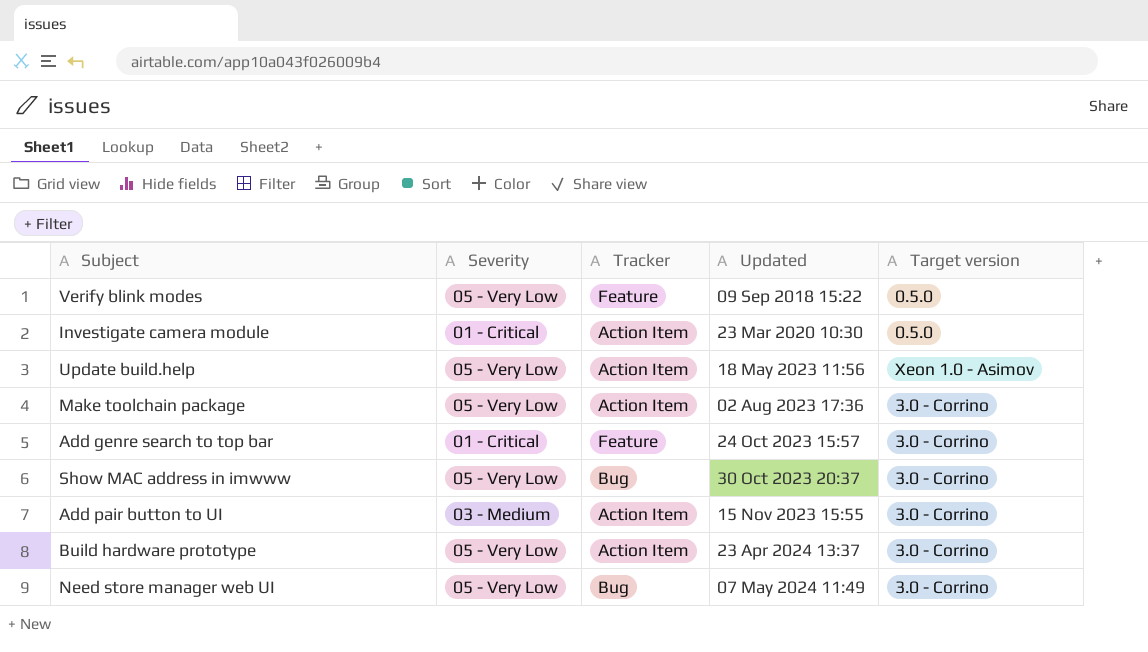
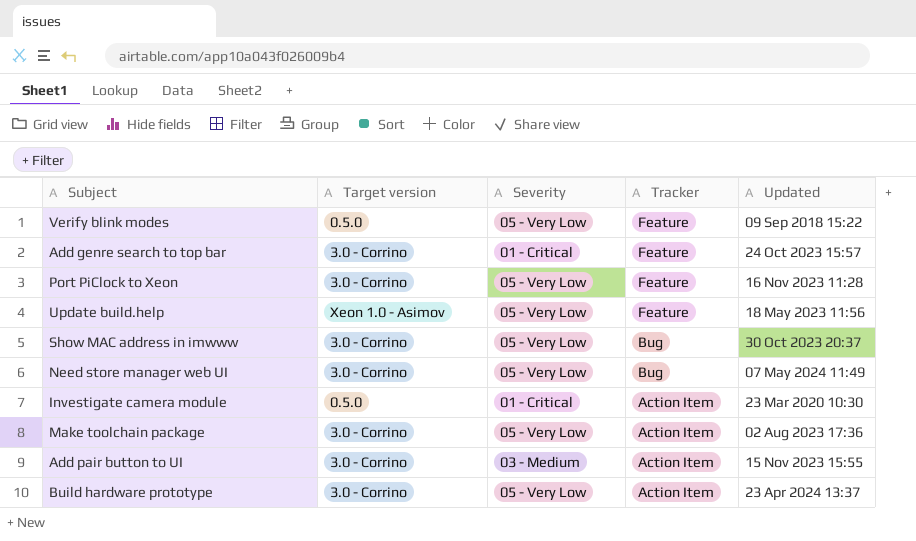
row order: Updated ascending -> Tracker descending
column Target version | position: 5 -> 2
row Port PiClock to Xeon: none -> 3.0 - Corrino | 05 - Very Low | Feature | 16 Nov 2023 11:28
Update build.help | Tracker: Action Item -> Feature

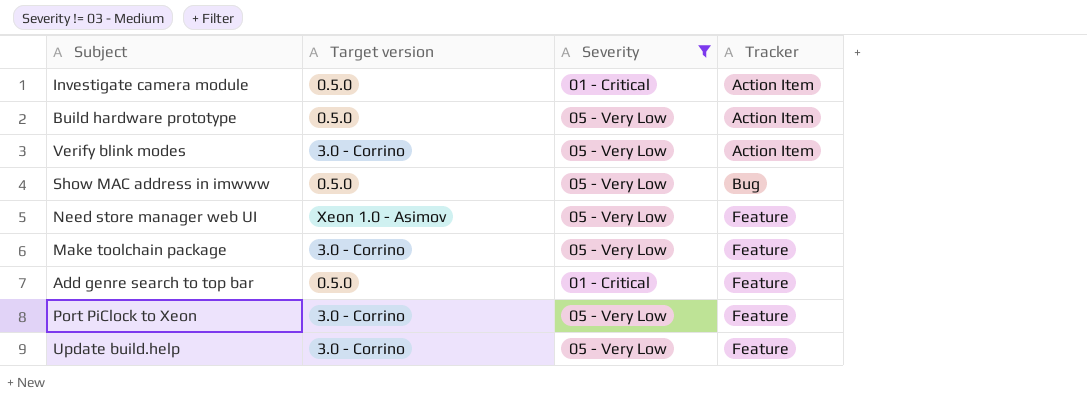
filter: none -> Severity != 03 - Medium
row order: Tracker descending -> Tracker ascending
column Updated | position: 5 -> none
Build hardware prototype | Target version: 3.0 - Corrino -> 0.5.0
Verify blink modes | Target version: 0.5.0 -> 3.0 - Corrino
Verify blink modes | Tracker: Feature -> Action Item
Show MAC address in imwww | Target version: 3.0 - Corrino -> 0.5.0
Need store manager web UI | Target version: 3.0 - Corrino -> Xeon 1.0 - Asimov
Need store manager web UI | Tracker: Bug -> Feature
Make toolchain package | Tracker: Action Item -> Feature
Add genre search to top bar | Target version: 3.0 - Corrino -> 0.5.0
Update build.help | Target version: Xeon 1.0 - Asimov -> 3.0 - Corrino

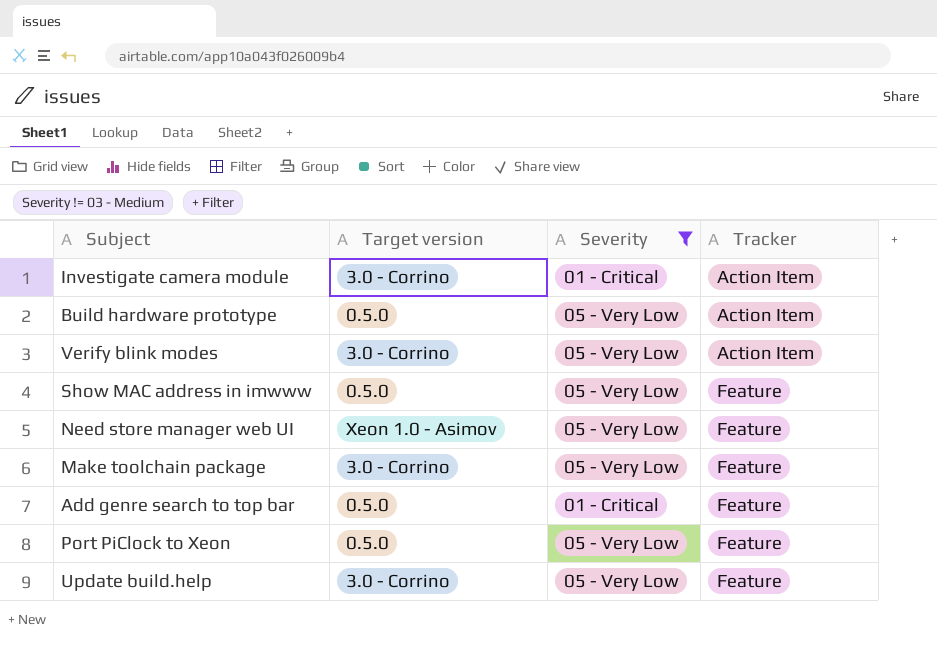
Investigate camera module | Target version: 0.5.0 -> 3.0 - Corrino
Show MAC address in imwww | Tracker: Bug -> Feature
Port PiClock to Xeon | Target version: 3.0 - Corrino -> 0.5.0

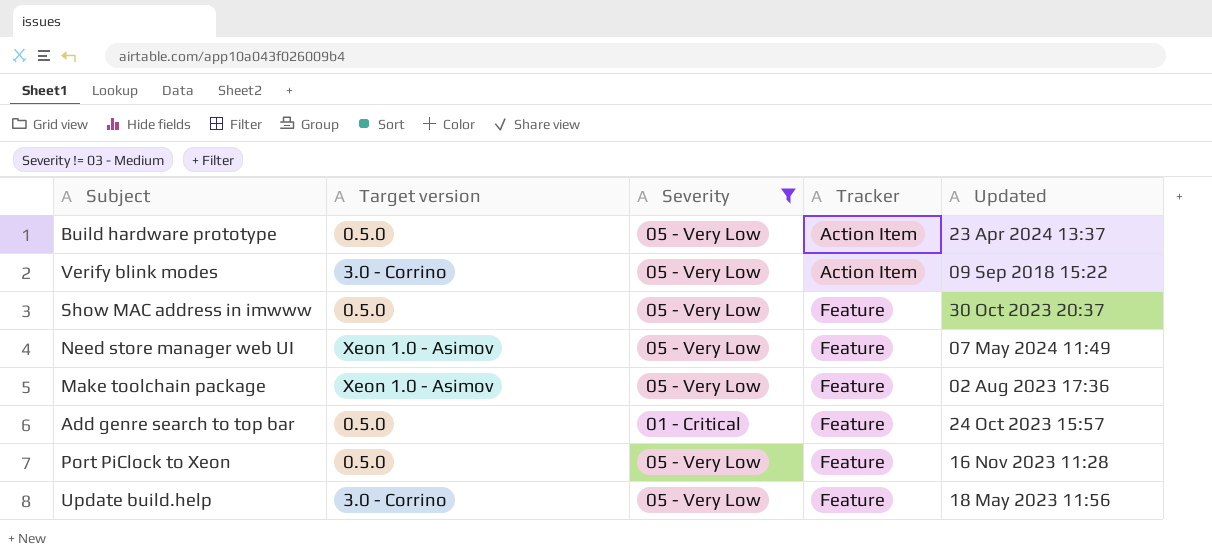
column Updated | position: none -> 5
row Investigate camera module: 3.0 - Corrino | 01 - Critical | Action Item -> none
Make toolchain package | Target version: 3.0 - Corrino -> Xeon 1.0 - Asimov

